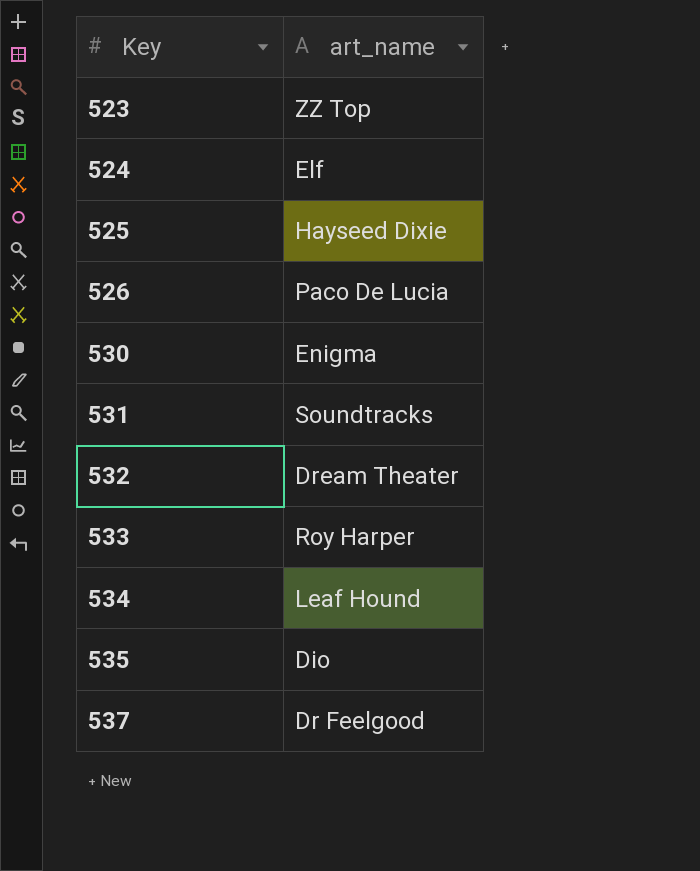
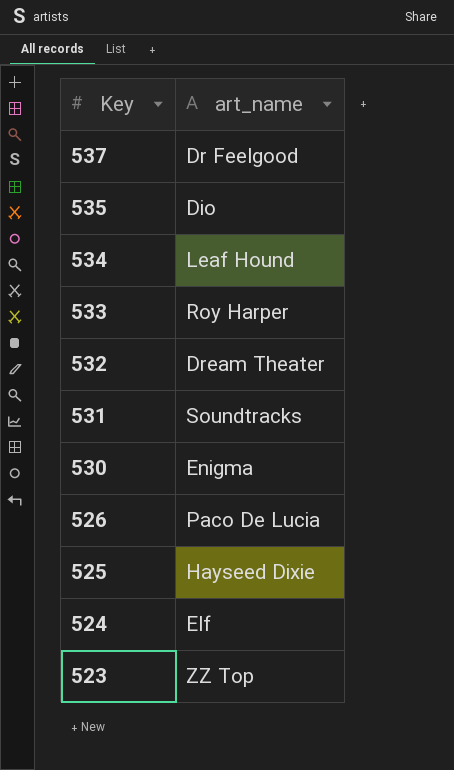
row order: Key ascending -> Key descending

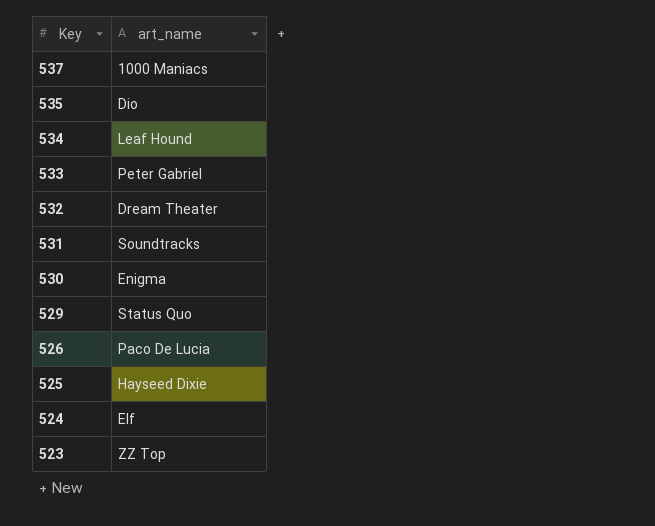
537 | art_name: Dr Feelgood -> 1000 Maniacs
533 | art_name: Roy Harper -> Peter Gabriel
row 529: none -> Status Quo

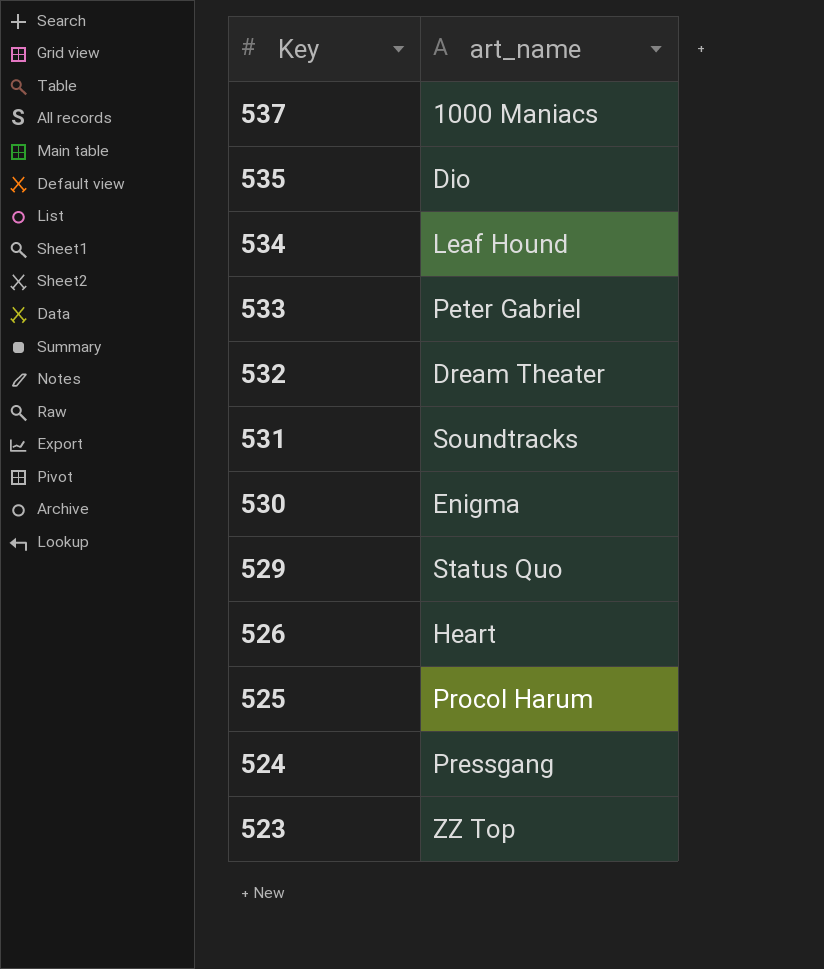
526 | art_name: Paco De Lucia -> Heart
525 | art_name: Hayseed Dixie -> Procol Harum
524 | art_name: Elf -> Pressgang

